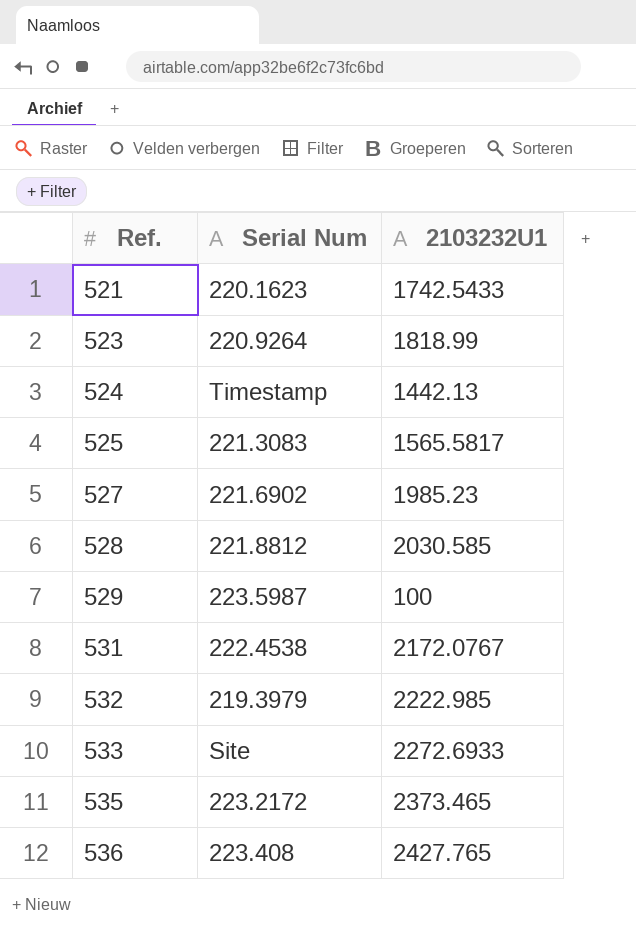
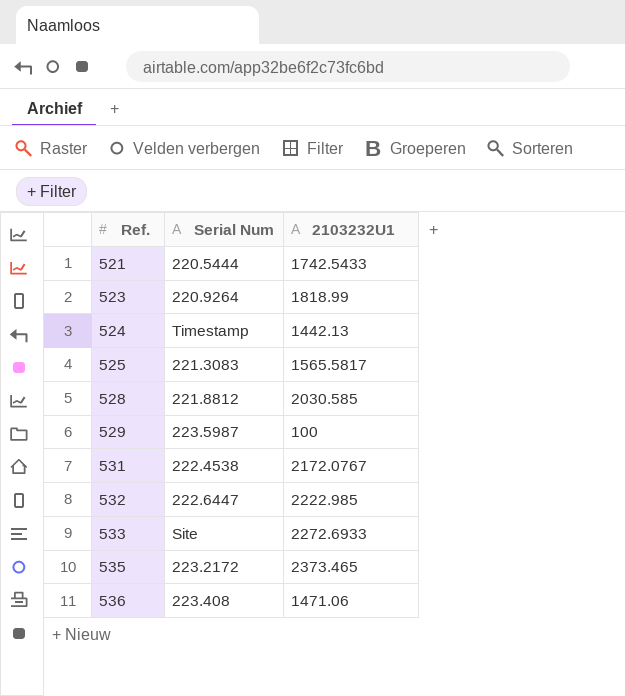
row 527: 221.6902 | 1985.23 -> none
521 | Serial Num: 220.1623 -> 220.5444
532 | Serial Num: 219.3979 -> 222.6447
536 | 2103232U1: 2427.765 -> 1471.06

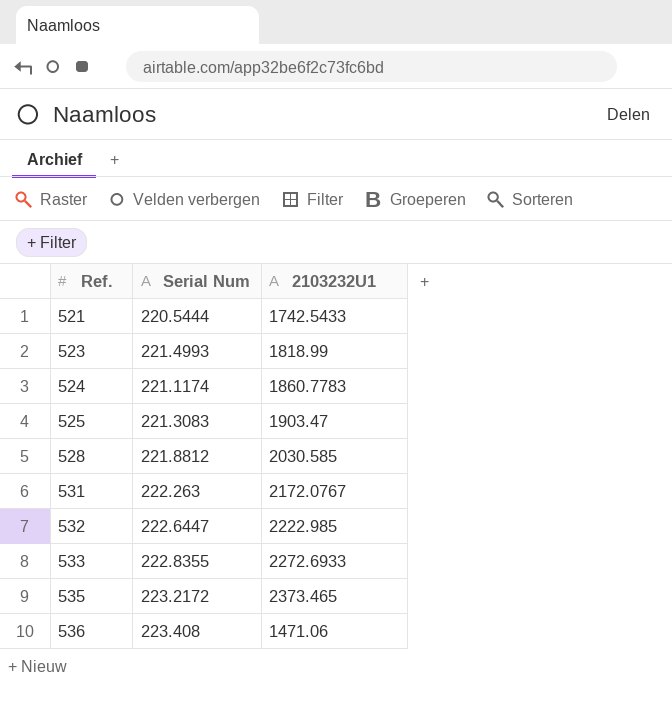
row 529: 223.5987 | 100 -> none
523 | Serial Num: 220.9264 -> 221.4993
524 | Serial Num: Timestamp -> 221.1174
524 | 2103232U1: 1442.13 -> 1860.7783
525 | 2103232U1: 1565.5817 -> 1903.47
531 | Serial Num: 222.4538 -> 222.263
533 | Serial Num: Site -> 222.8355

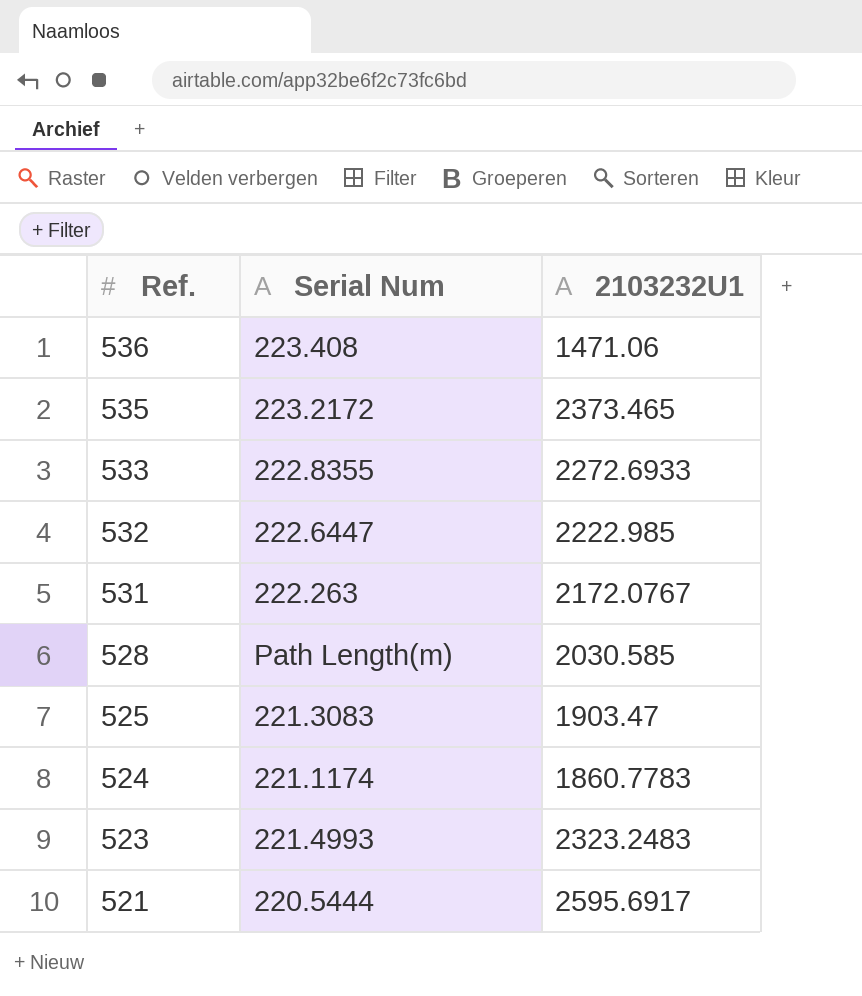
row order: Ref. ascending -> Ref. descending
528 | Serial Num: 221.8812 -> Path Length(m)
523 | 2103232U1: 1818.99 -> 2323.2483
521 | 2103232U1: 1742.5433 -> 2595.6917

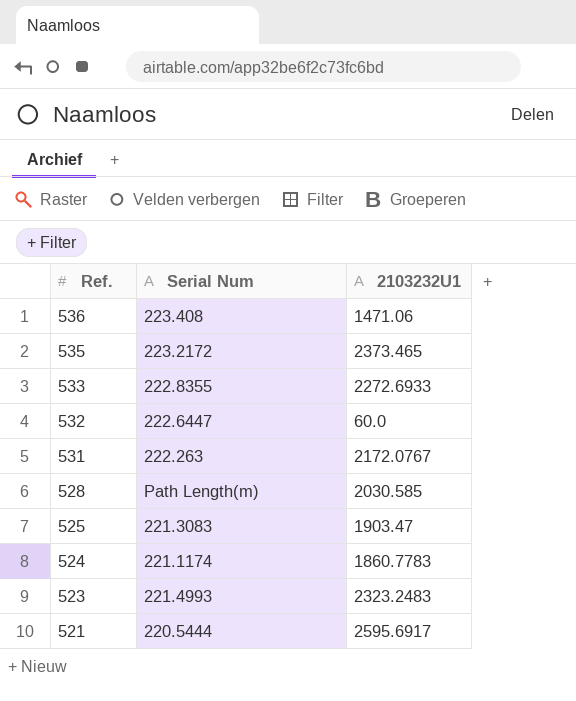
532 | 2103232U1: 2222.985 -> 60.0

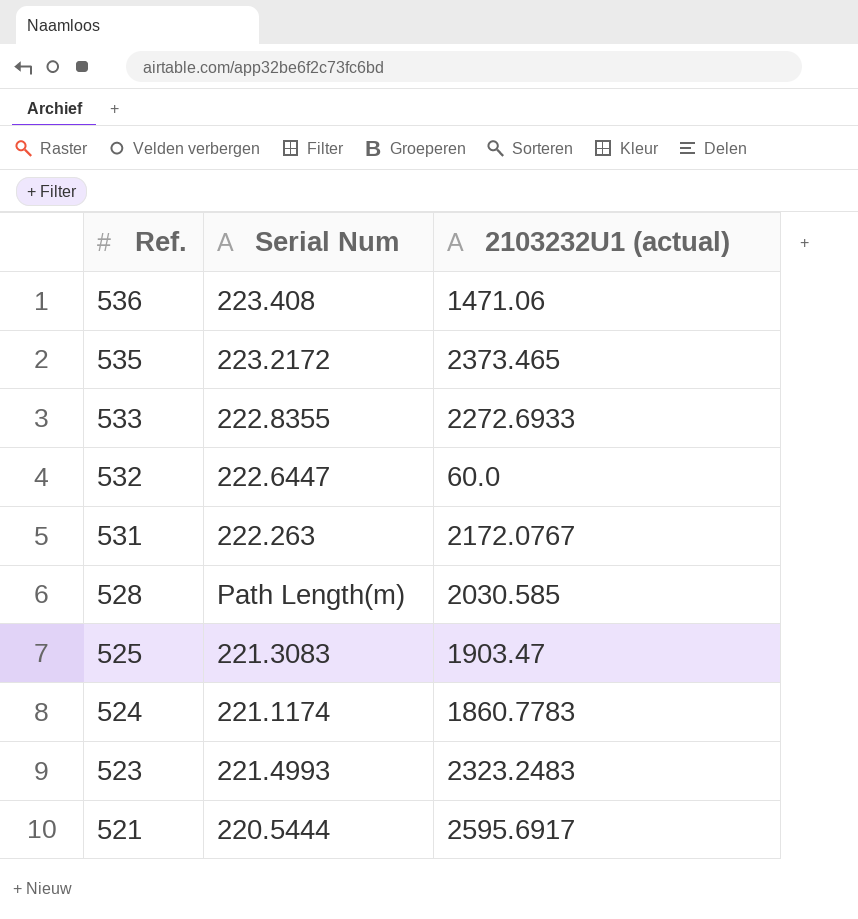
column name: 2103232U1 -> 2103232U1 (actual)

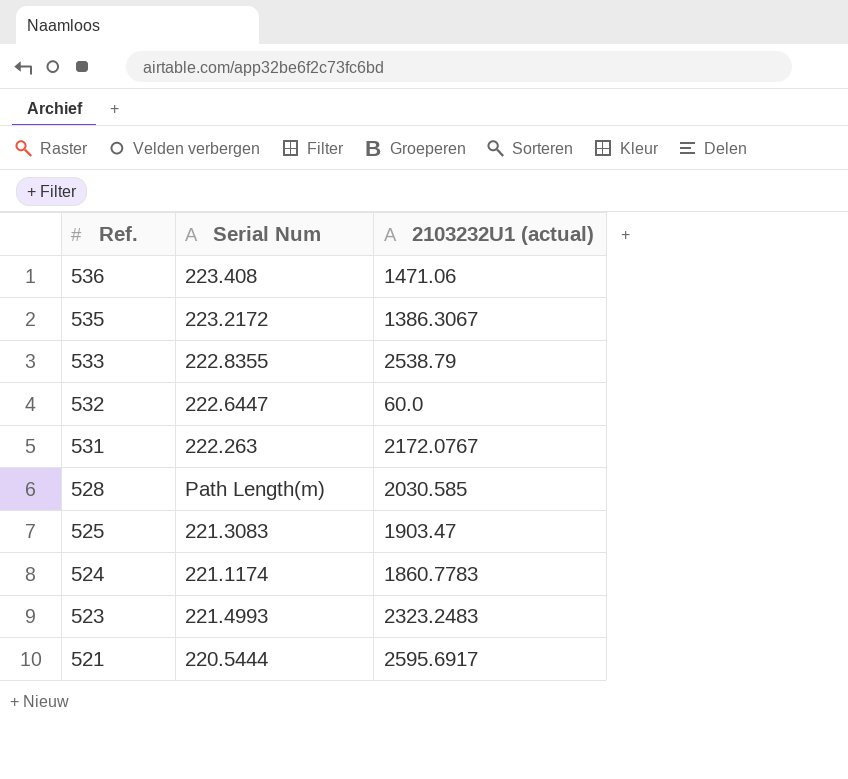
535 | 2103232U1 (actual): 2373.465 -> 1386.3067
533 | 2103232U1 (actual): 2272.6933 -> 2538.79

